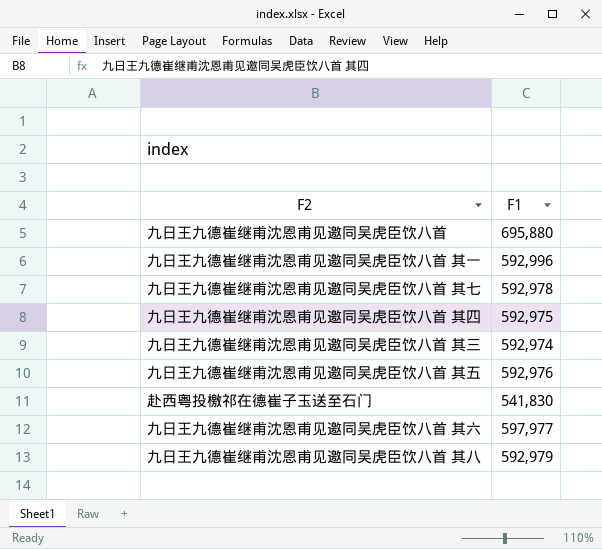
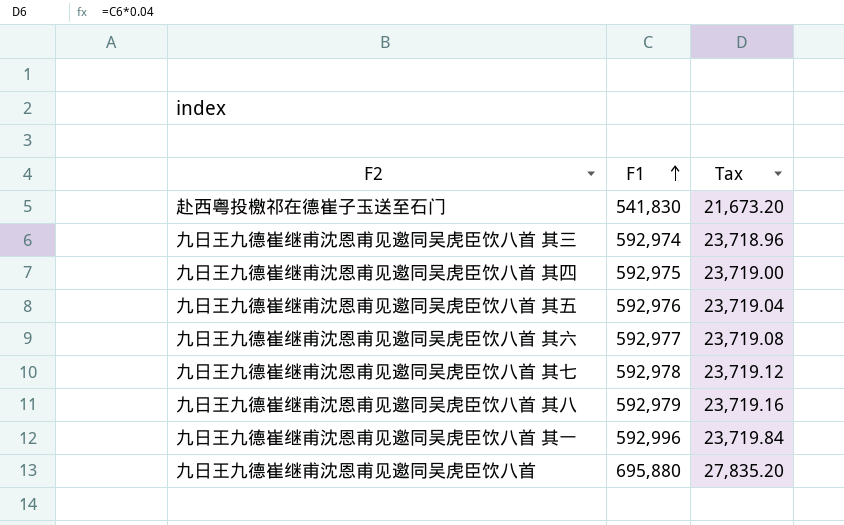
row order: none -> F1 ascending
column Tax | formula: none -> [F1] * 0.04
九日王九德崔继甫沈恩甫见邀同吴虎臣饮八首 其六 | F1: 597,977 -> 592,977

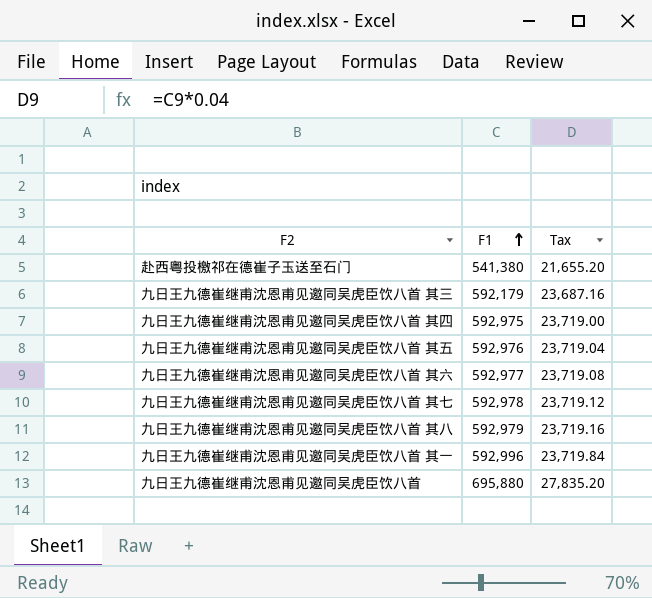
赴西粤投檄祁在德崔子玉送至石门 | F1: 541,830 -> 541,380
赴西粤投檄祁在德崔子玉送至石门 | Tax: 21,673.20 -> 21,655.20
九日王九德崔继甫沈恩甫见邀同吴虎臣饮八首 其三 | F1: 592,974 -> 592,179
九日王九德崔继甫沈恩甫见邀同吴虎臣饮八首 其三 | Tax: 23,718.96 -> 23,687.16

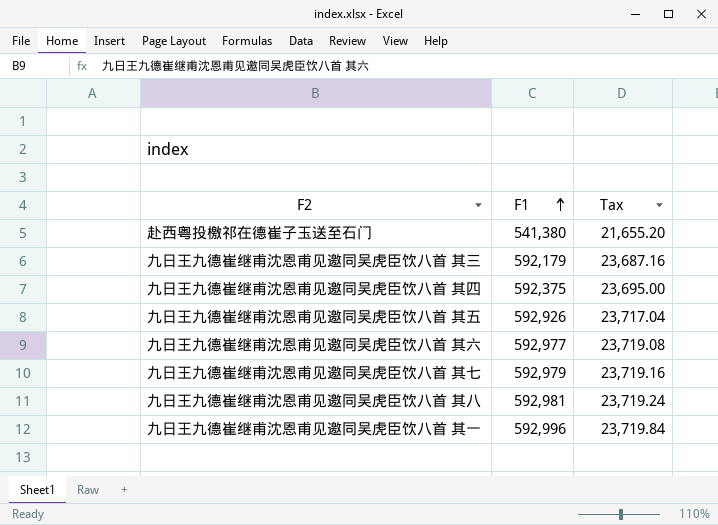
row 九日王九德崔继甫沈恩甫见邀同吴虎臣饮八首: 695,880 | 27,835.20 -> none
九日王九德崔继甫沈恩甫见邀同吴虎臣饮八首 其四 | F1: 592,975 -> 592,375
九日王九德崔继甫沈恩甫见邀同吴虎臣饮八首 其四 | Tax: 23,719.00 -> 23,695.00
九日王九德崔继甫沈恩甫见邀同吴虎臣饮八首 其五 | F1: 592,976 -> 592,926
九日王九德崔继甫沈恩甫见邀同吴虎臣饮八首 其五 | Tax: 23,719.04 -> 23,717.04
九日王九德崔继甫沈恩甫见邀同吴虎臣饮八首 其七 | F1: 592,978 -> 592,979
九日王九德崔继甫沈恩甫见邀同吴虎臣饮八首 其七 | Tax: 23,719.12 -> 23,719.16
九日王九德崔继甫沈恩甫见邀同吴虎臣饮八首 其八 | F1: 592,979 -> 592,981
九日王九德崔继甫沈恩甫见邀同吴虎臣饮八首 其八 | Tax: 23,719.16 -> 23,719.24

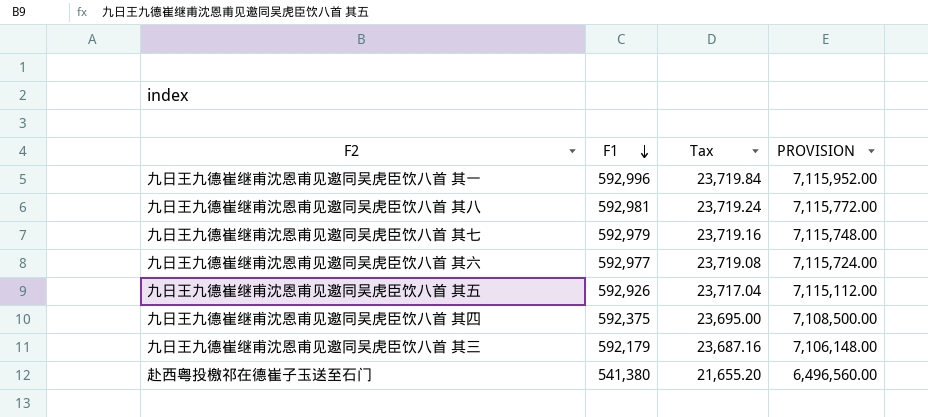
row order: F1 ascending -> F1 descending
column PROVISION | formula: none -> [F1] * 12

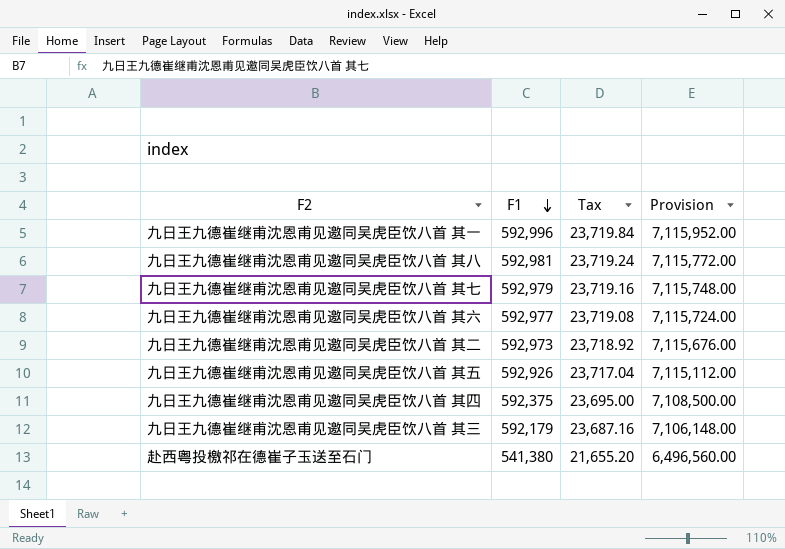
column name: PROVISION -> Provision
row 九日王九德崔继甫沈恩甫见邀同吴虎臣饮八首 其二: none -> 592,973 | 23,718.92 | 7,115,676.00

